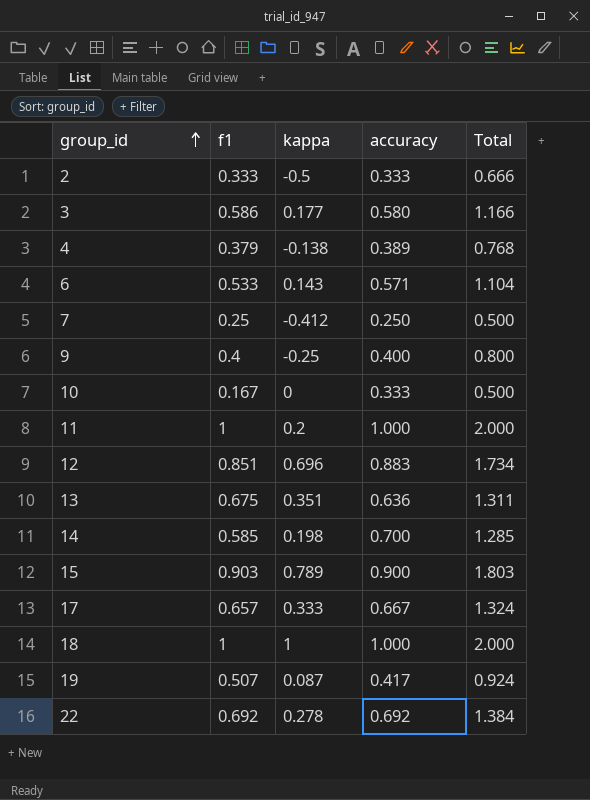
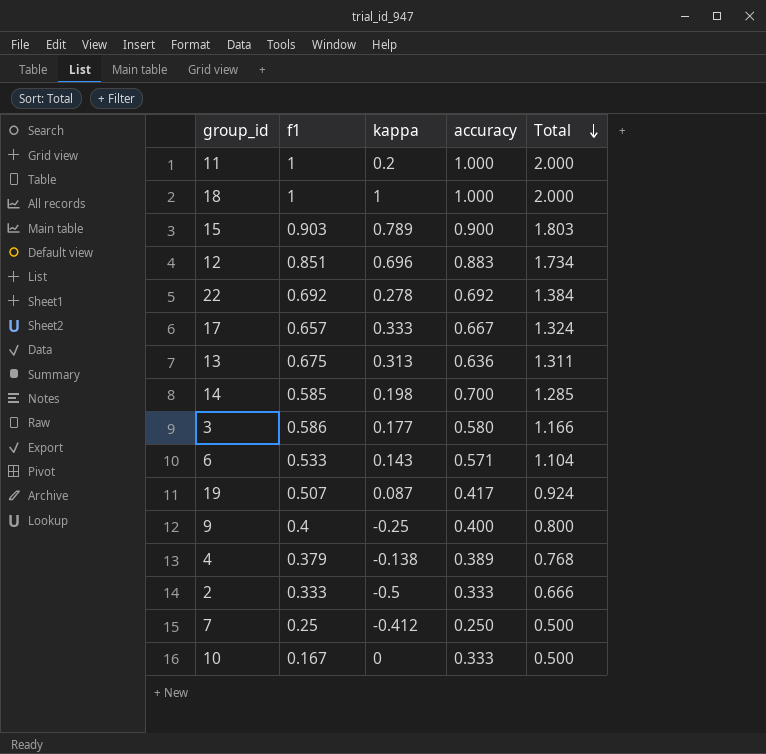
row order: group_id ascending -> Total descending
13 | kappa: 0.351 -> 0.313

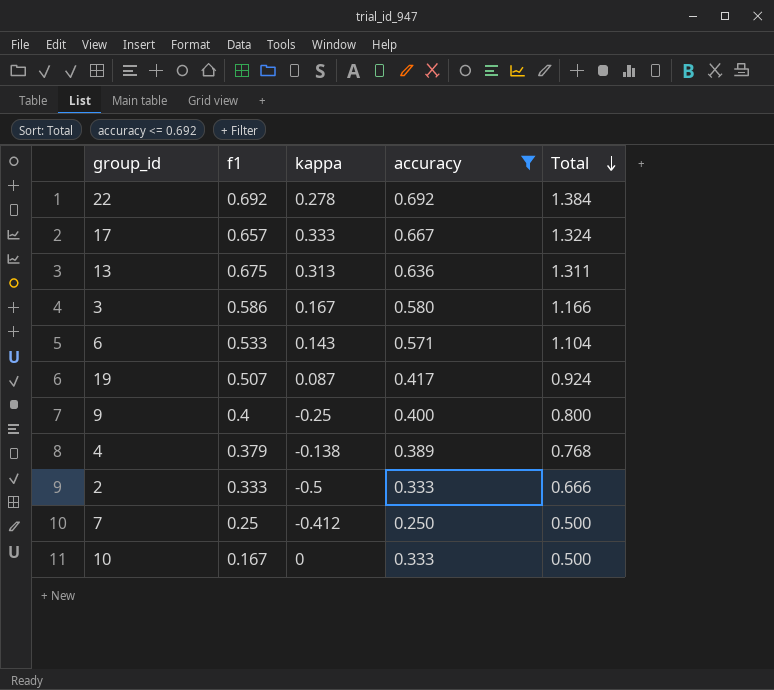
filter: none -> accuracy <= 0.692
3 | kappa: 0.177 -> 0.167

